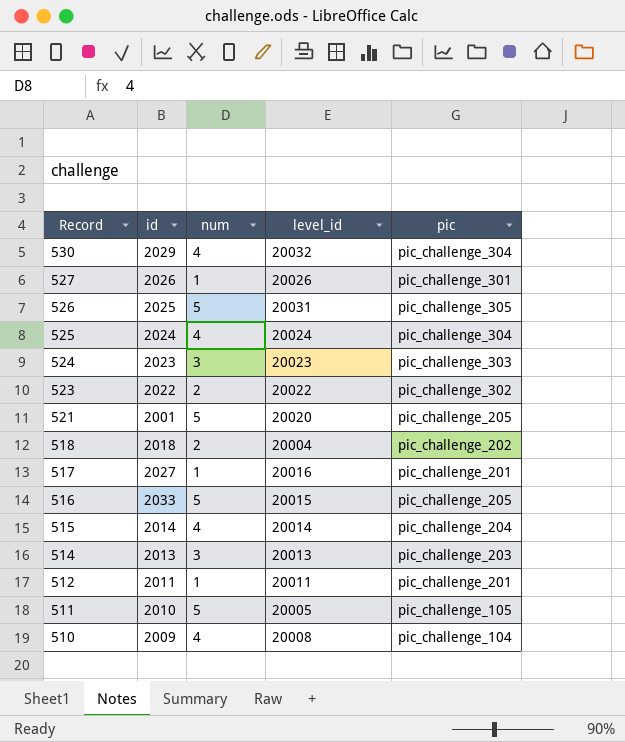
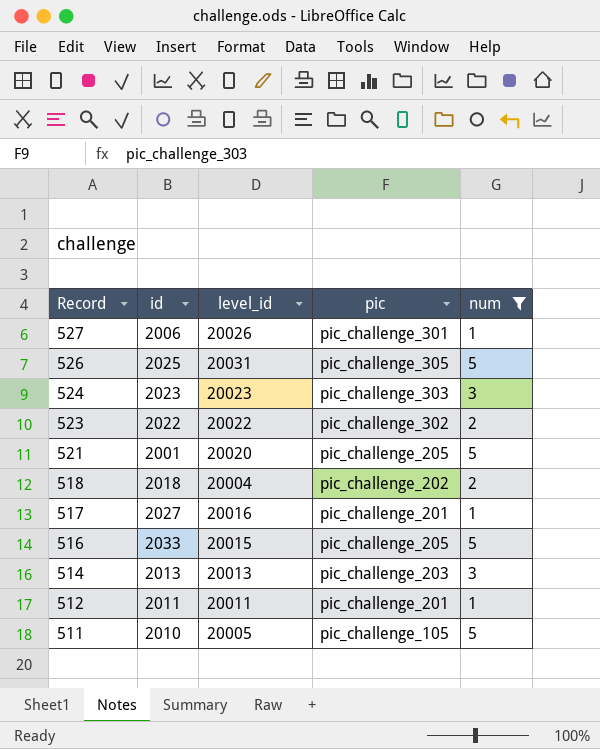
filter: none -> num != 4
column num | position: 3 -> 5
527 | id: 2026 -> 2006

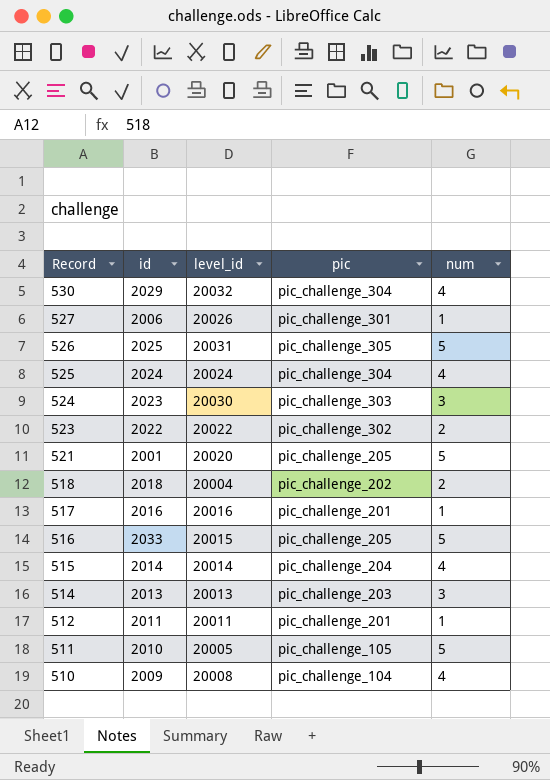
filter: num != 4 -> none
524 | level_id: 20023 -> 20030
517 | id: 2027 -> 2016

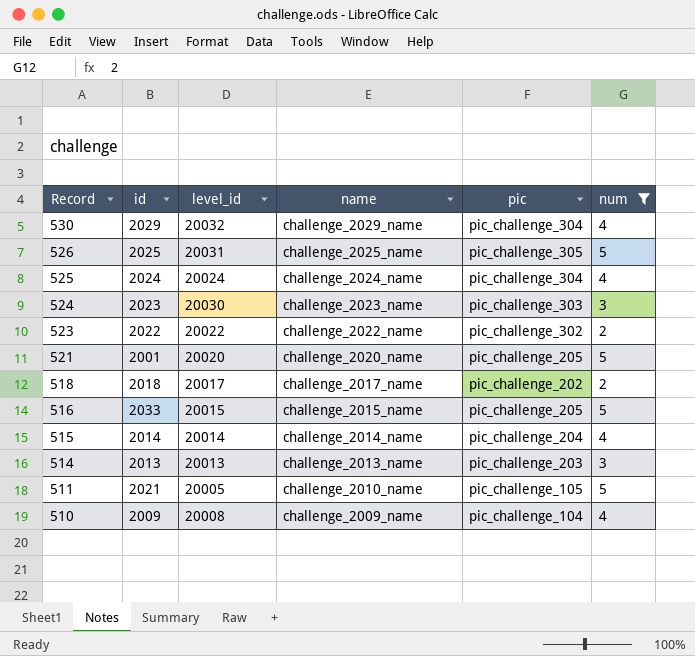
filter: none -> num != 1
column name | position: none -> 4
518 | level_id: 20004 -> 20017
511 | id: 2010 -> 2021

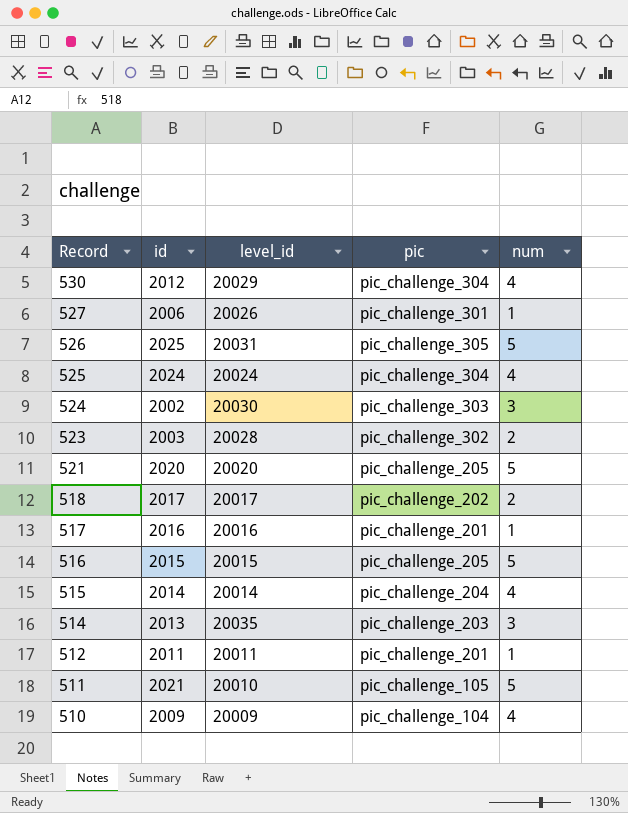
filter: num != 1 -> none
column name | position: 4 -> none
530 | id: 2029 -> 2012
530 | level_id: 20032 -> 20029
524 | id: 2023 -> 2002
523 | id: 2022 -> 2003
523 | level_id: 20022 -> 20028
521 | id: 2001 -> 2020
518 | id: 2018 -> 2017
516 | id: 2033 -> 2015
514 | level_id: 20013 -> 20035
511 | level_id: 20005 -> 20010
510 | level_id: 20008 -> 20009

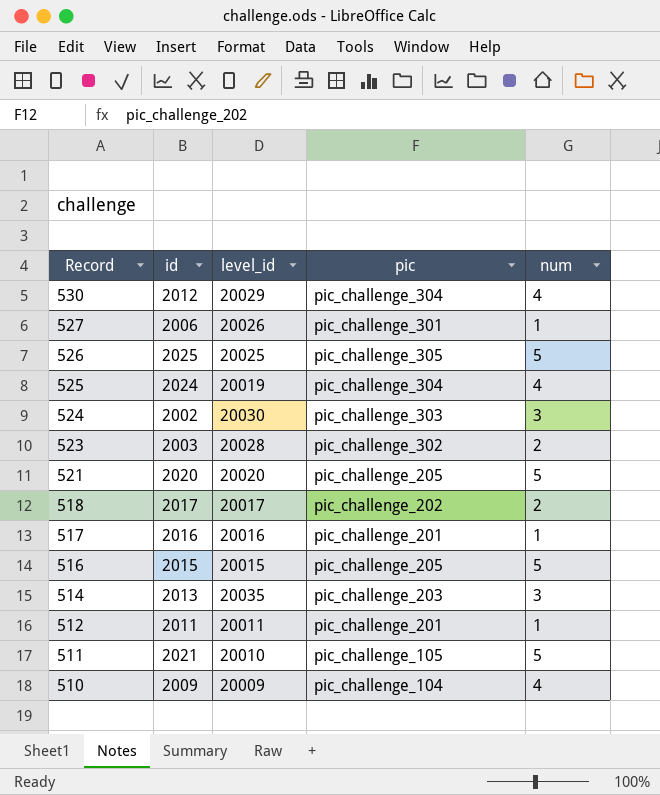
row 515: 2014 | 20014 | pic_challenge_204 | 4 -> none
526 | level_id: 20031 -> 20025
525 | level_id: 20024 -> 20019

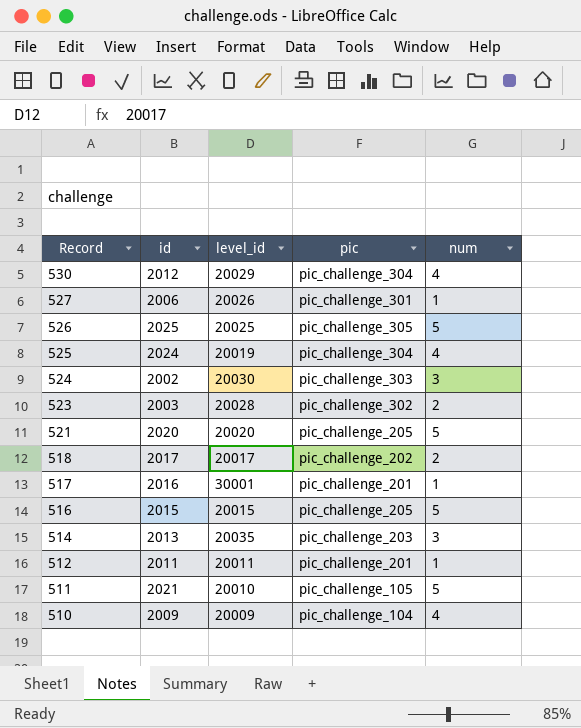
517 | level_id: 20016 -> 30001

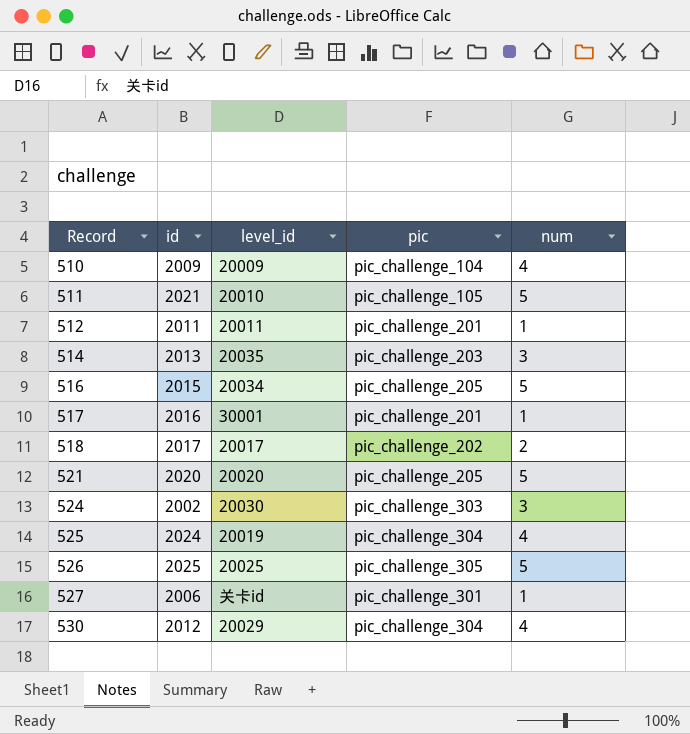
row order: Record descending -> Record ascending
row 523: 2003 | 20028 | pic_challenge_302 | 2 -> none
516 | level_id: 20015 -> 20034
527 | level_id: 20026 -> 关卡id

